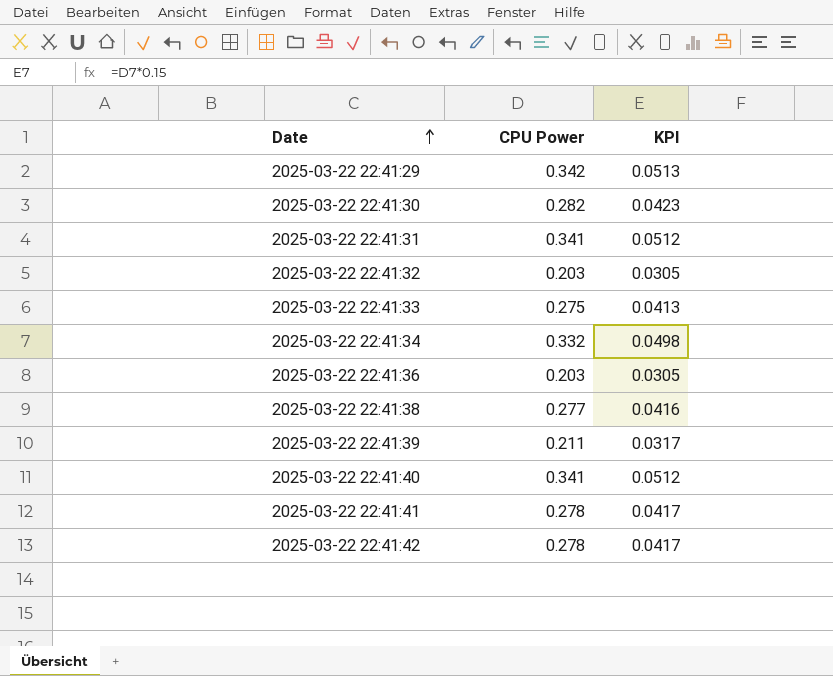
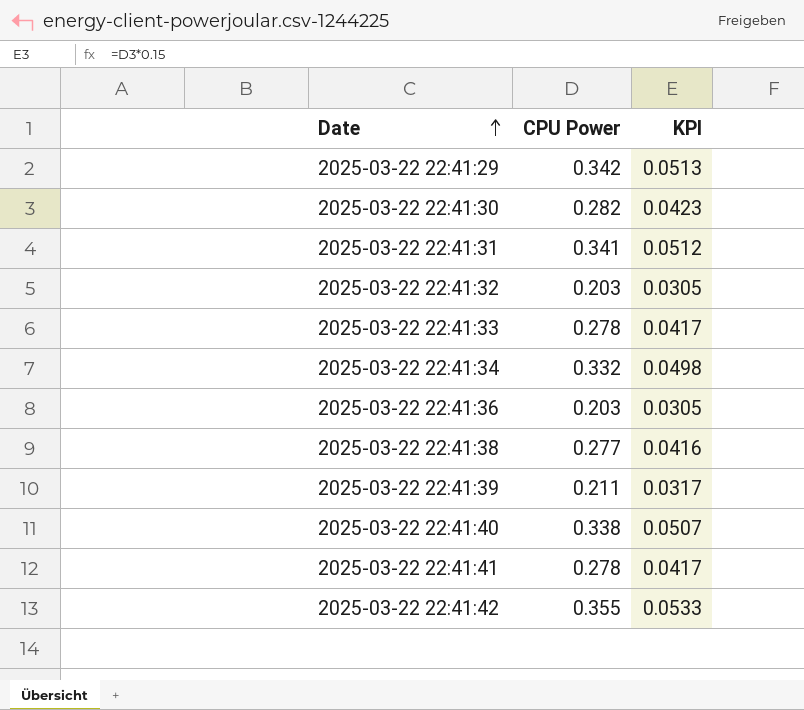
2025-03-22 22:41:33 | CPU Power: 0.275 -> 0.278
2025-03-22 22:41:33 | KPI: 0.0413 -> 0.0417
2025-03-22 22:41:40 | CPU Power: 0.341 -> 0.338
2025-03-22 22:41:40 | KPI: 0.0512 -> 0.0507
2025-03-22 22:41:42 | CPU Power: 0.278 -> 0.355
2025-03-22 22:41:42 | KPI: 0.0417 -> 0.0533

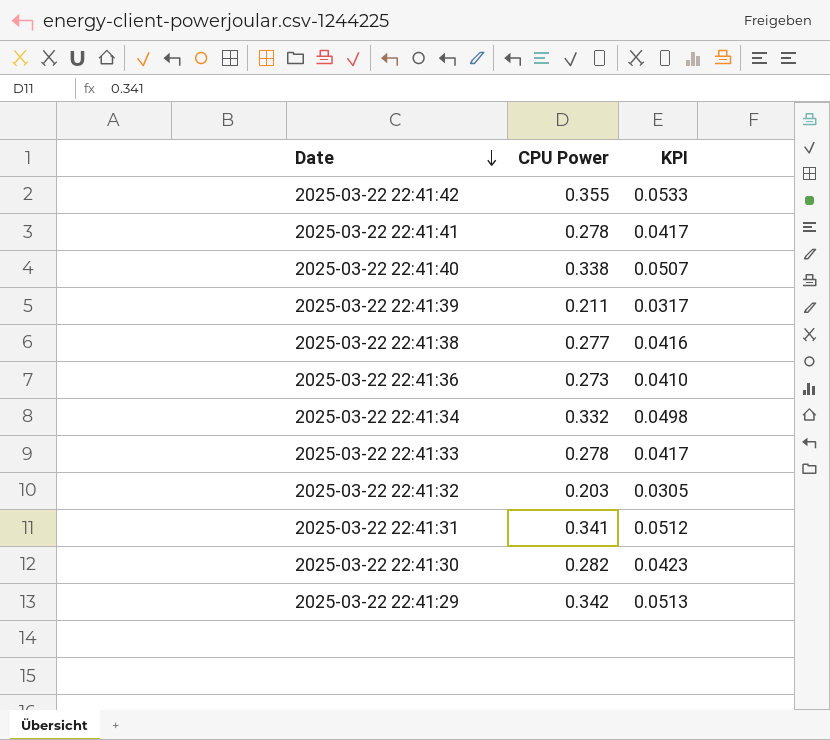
row order: Date ascending -> Date descending
2025-03-22 22:41:36 | CPU Power: 0.203 -> 0.273
2025-03-22 22:41:36 | KPI: 0.0305 -> 0.0410

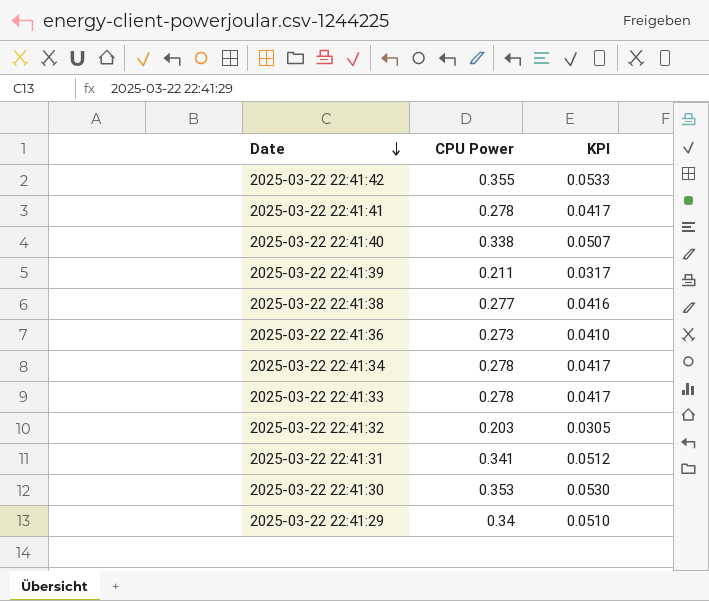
2025-03-22 22:41:34 | CPU Power: 0.332 -> 0.278
2025-03-22 22:41:34 | KPI: 0.0498 -> 0.0417
2025-03-22 22:41:30 | CPU Power: 0.282 -> 0.353
2025-03-22 22:41:30 | KPI: 0.0423 -> 0.0530
2025-03-22 22:41:29 | CPU Power: 0.342 -> 0.34
2025-03-22 22:41:29 | KPI: 0.0513 -> 0.0510

